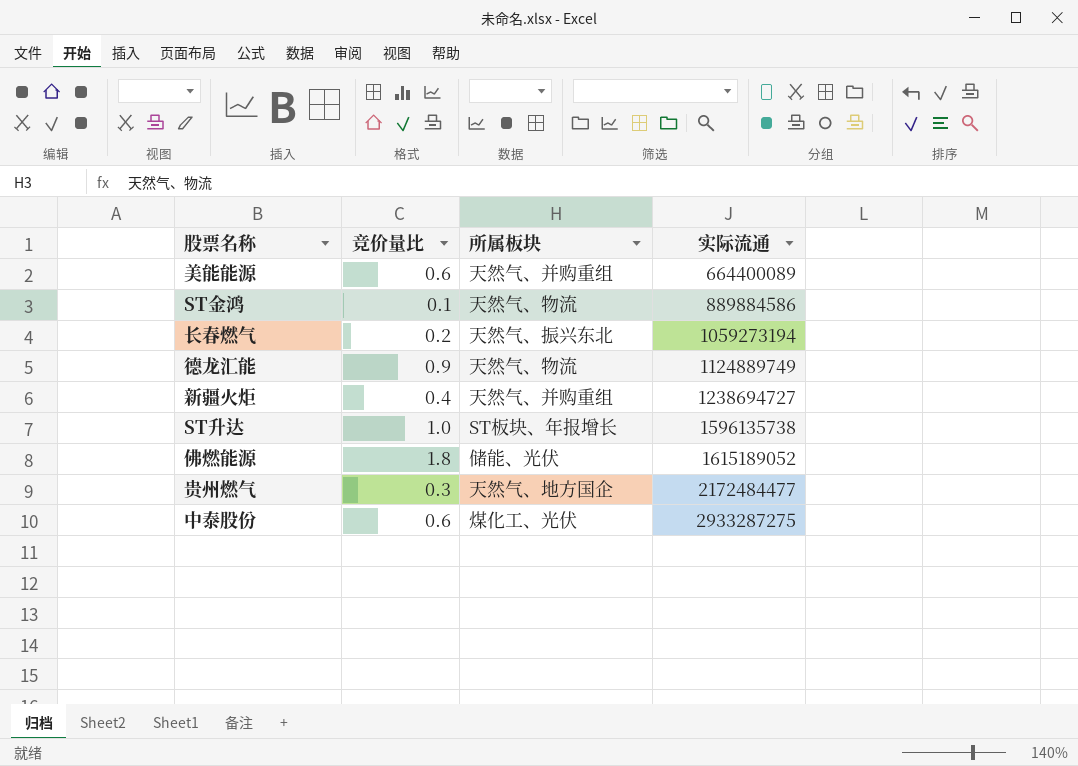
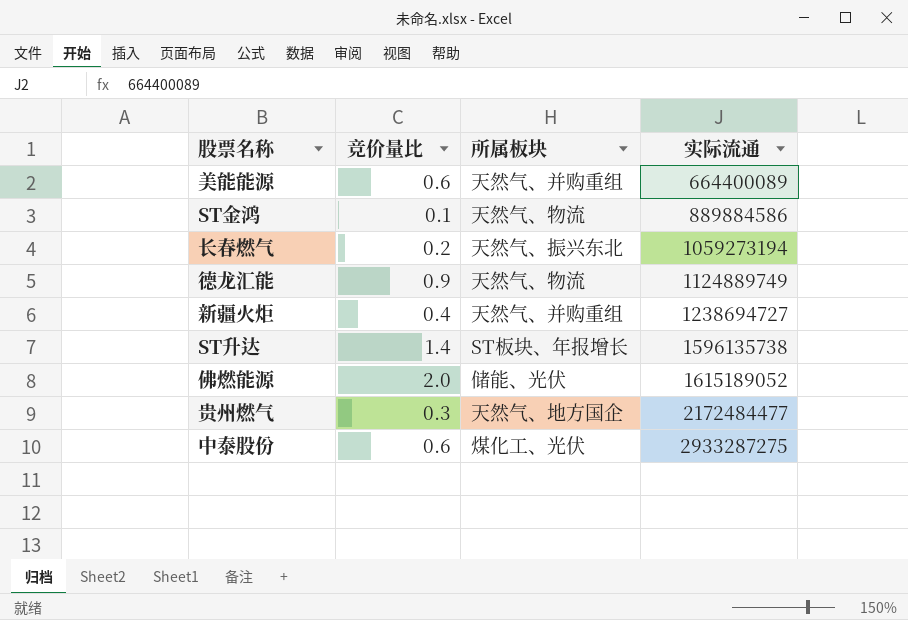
ST升达 | 竞价量比: 1.0 -> 1.4
佛燃能源 | 竞价量比: 1.8 -> 2.0

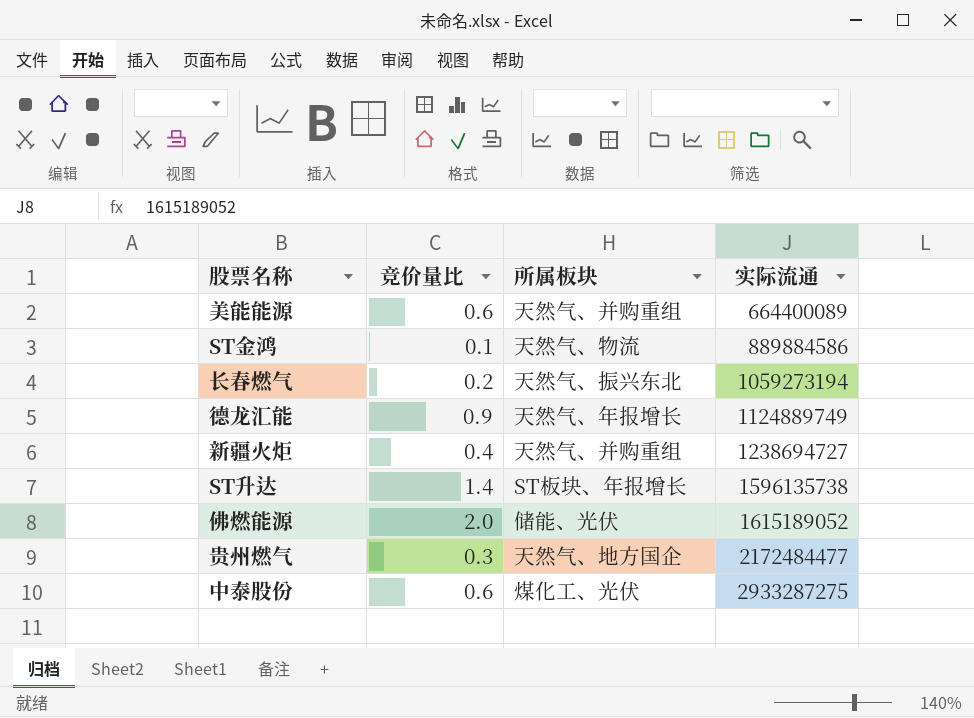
德龙汇能 | 所属板块: 天然气、物流 -> 天然气、年报增长

